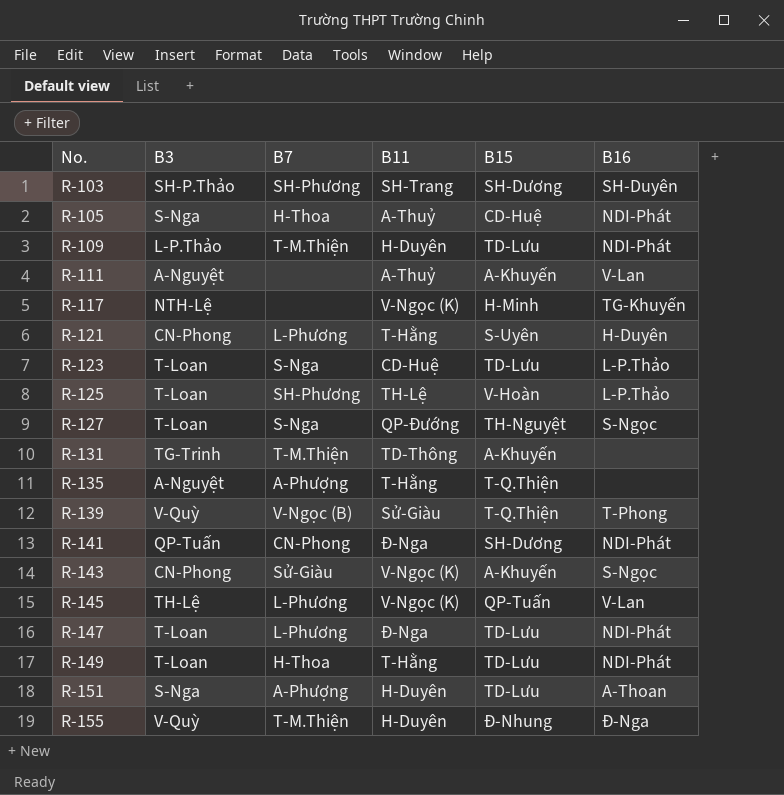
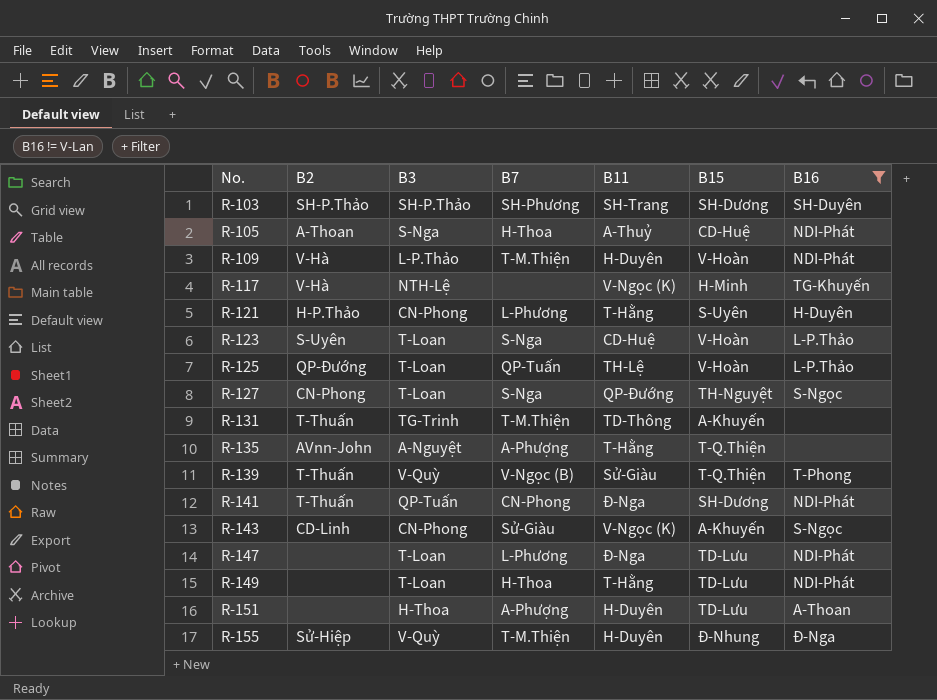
filter: none -> B16 != V-Lan
column B2 | position: none -> 2
R-109 | B15: TD-Lưu -> V-Hoàn
R-123 | B15: TD-Lưu -> V-Hoàn
R-125 | B7: SH-Phương -> QP-Tuấn
R-151 | B3: S-Nga -> H-Thoa

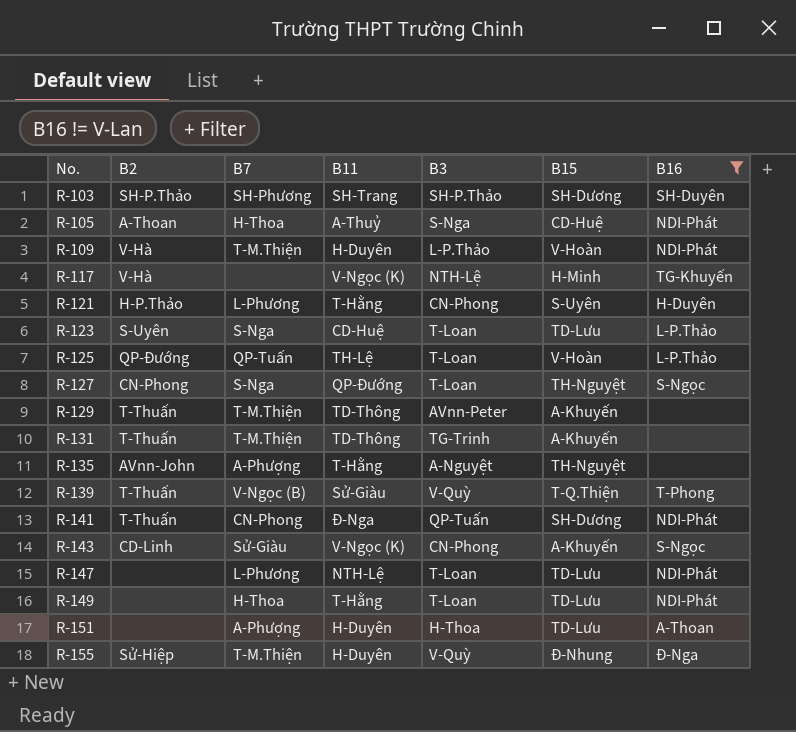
column B3 | position: 3 -> 5
R-123 | B15: V-Hoàn -> TD-Lưu
row R-129: none -> T-Thuấn | T-M.Thiện | TD-Thông | AVnn-Peter | A-Khuyến | none
R-135 | B15: T-Q.Thiện -> TH-Nguyệt
R-147 | B11: Đ-Nga -> NTH-Lệ

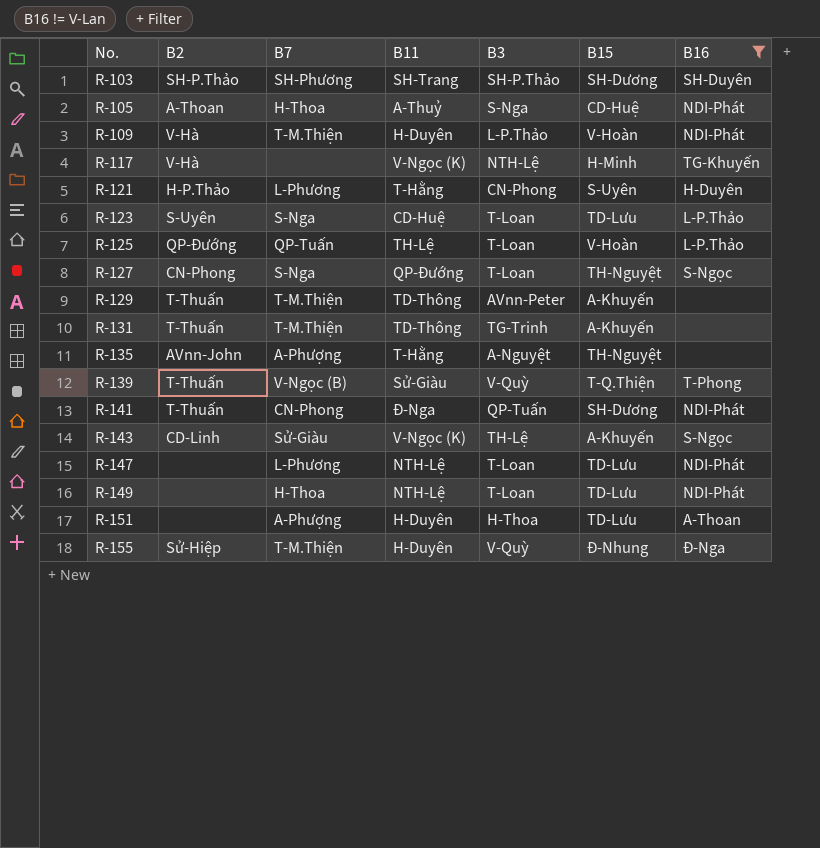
R-143 | B3: CN-Phong -> TH-Lệ
R-149 | B11: T-Hằng -> NTH-Lệ

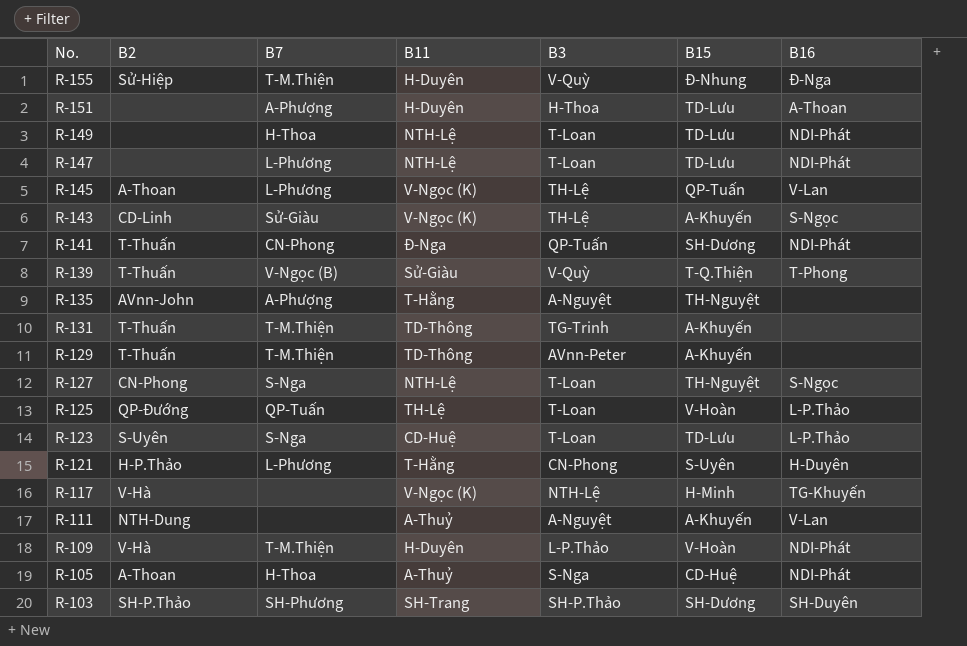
filter: B16 != V-Lan -> none
row order: No. ascending -> No. descending
R-127 | B11: QP-Đướng -> NTH-Lệ

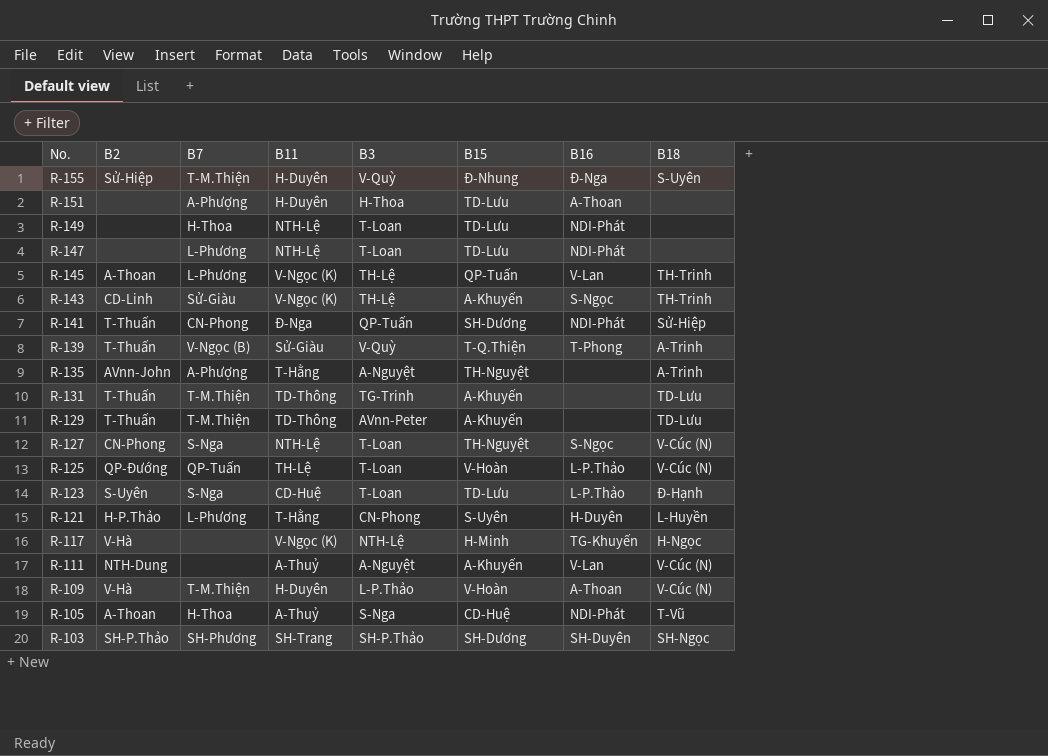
column B18 | position: none -> 8
R-109 | B16: NDI-Phát -> A-Thoan

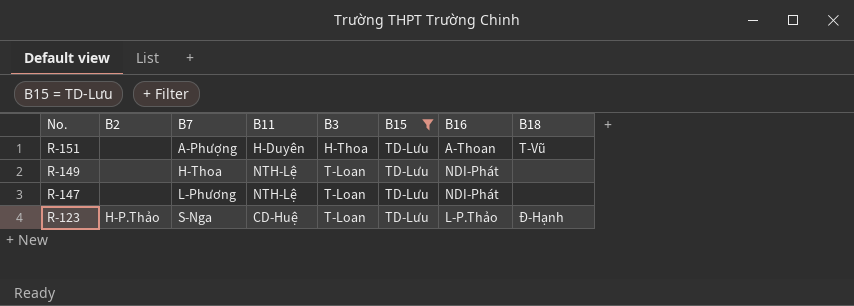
filter: none -> B15 = TD-Lưu
R-151 | B18: none -> T-Vũ
R-123 | B2: S-Uyên -> H-P.Thảo

